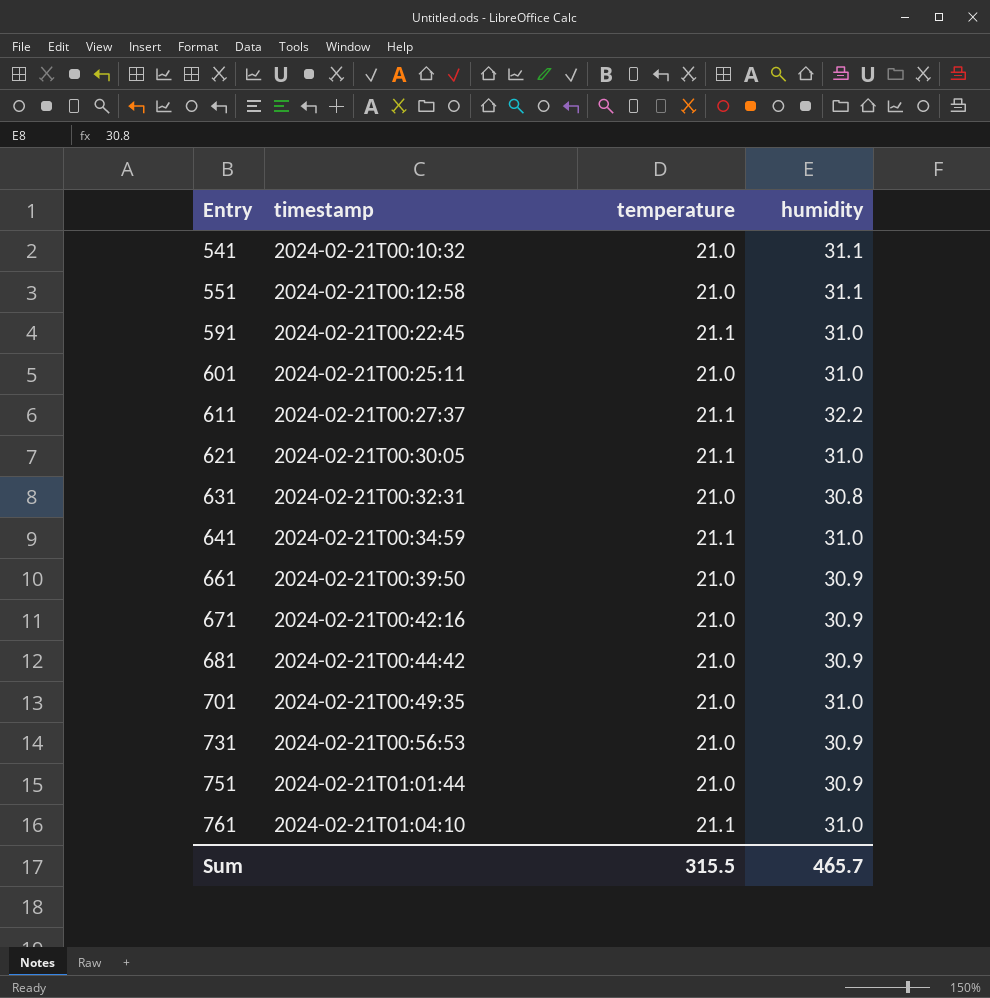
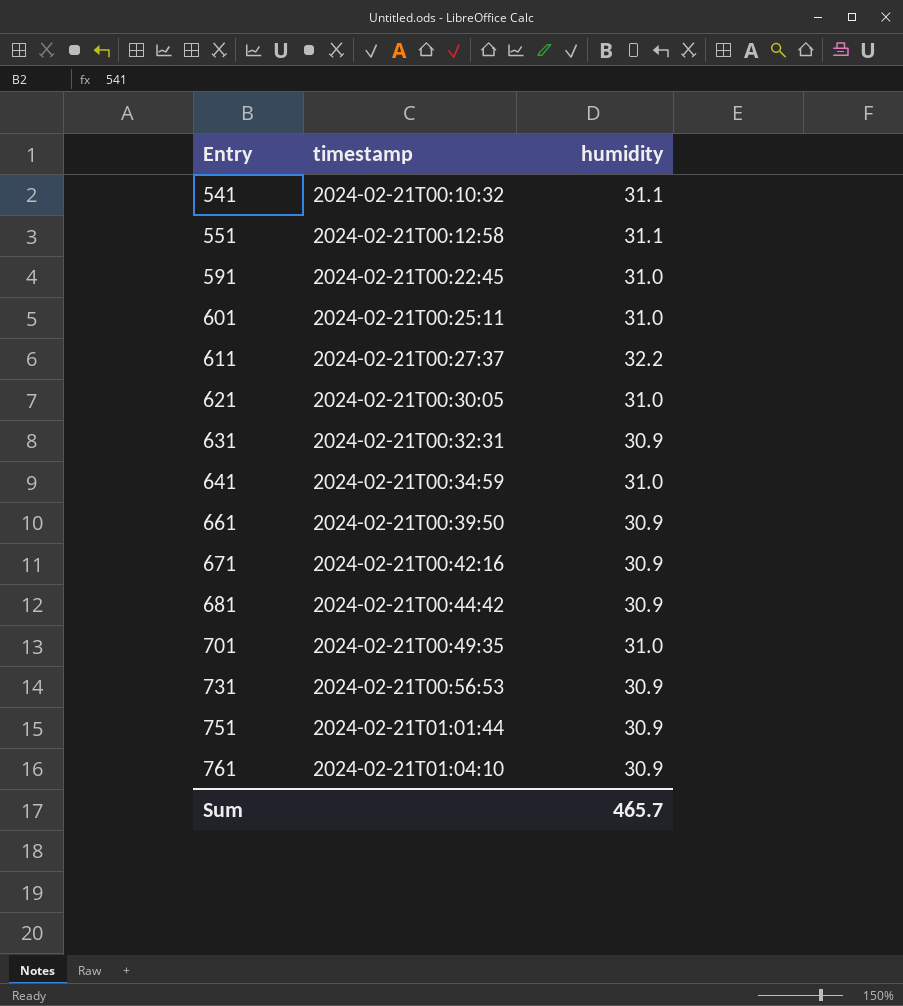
column temperature | position: 3 -> none
631 | humidity: 30.8 -> 30.9
761 | humidity: 31.0 -> 30.9

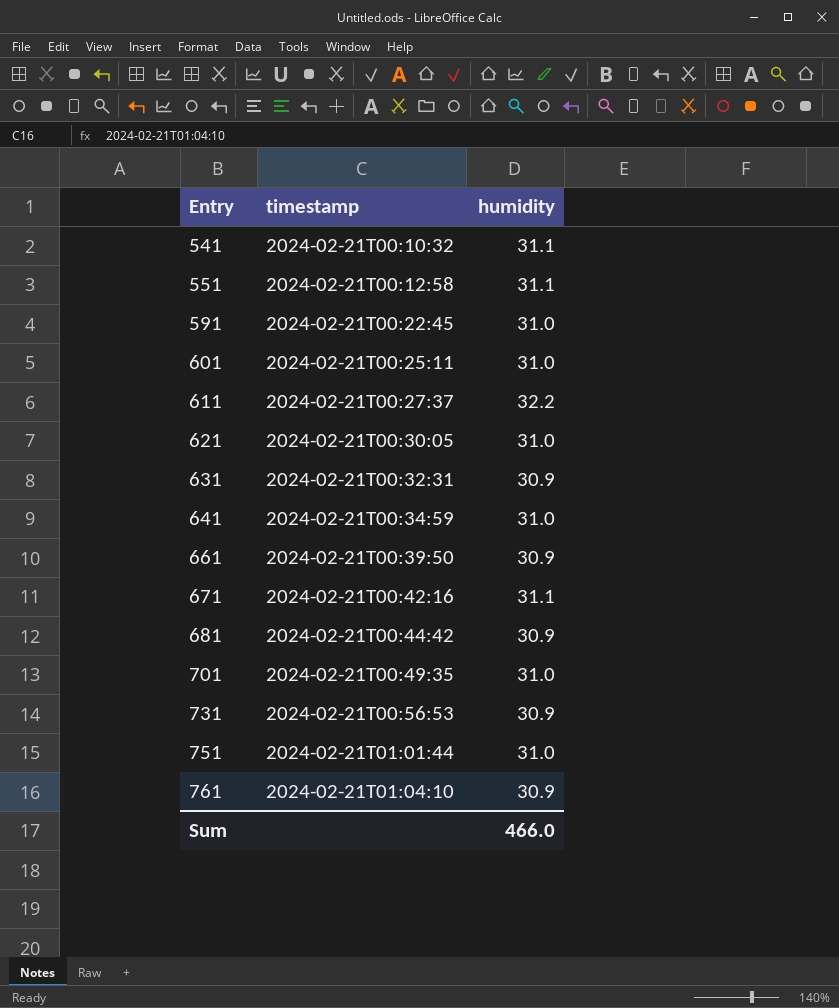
671 | humidity: 30.9 -> 31.1
751 | humidity: 30.9 -> 31.0
Sum | humidity: 465.7 -> 466.0

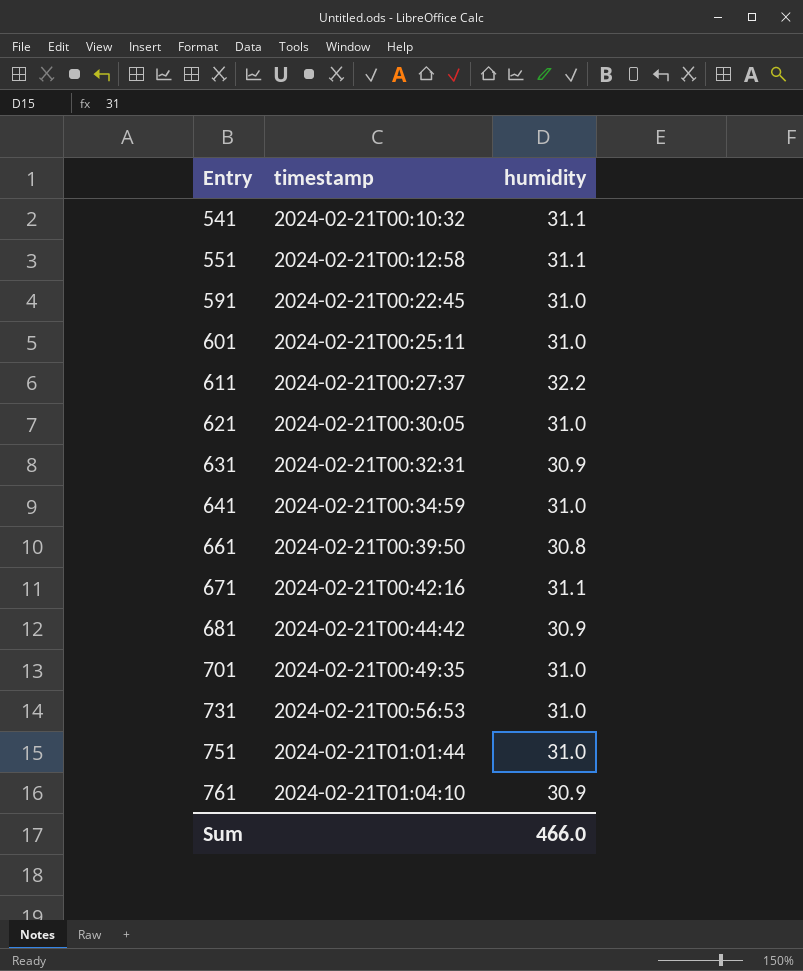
661 | humidity: 30.9 -> 30.8
731 | humidity: 30.9 -> 31.0

